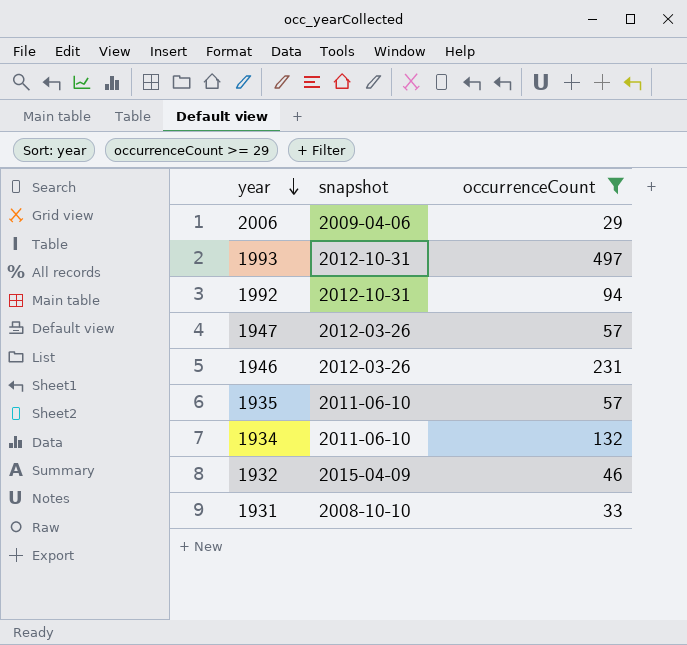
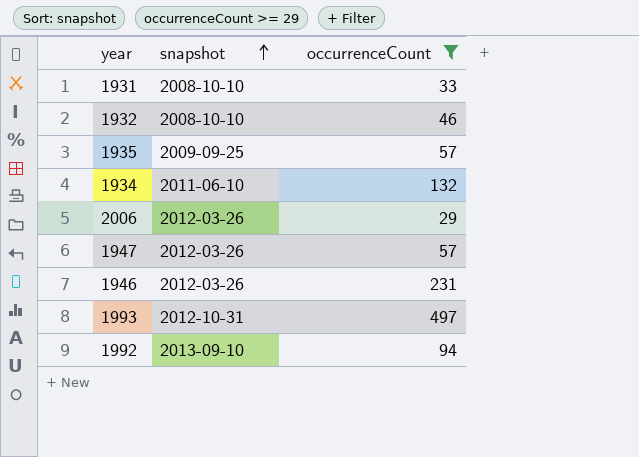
row order: year descending -> snapshot ascending
1932 | snapshot: 2015-04-09 -> 2008-10-10
1935 | snapshot: 2011-06-10 -> 2009-09-25
2006 | snapshot: 2009-04-06 -> 2012-03-26
1992 | snapshot: 2012-10-31 -> 2013-09-10

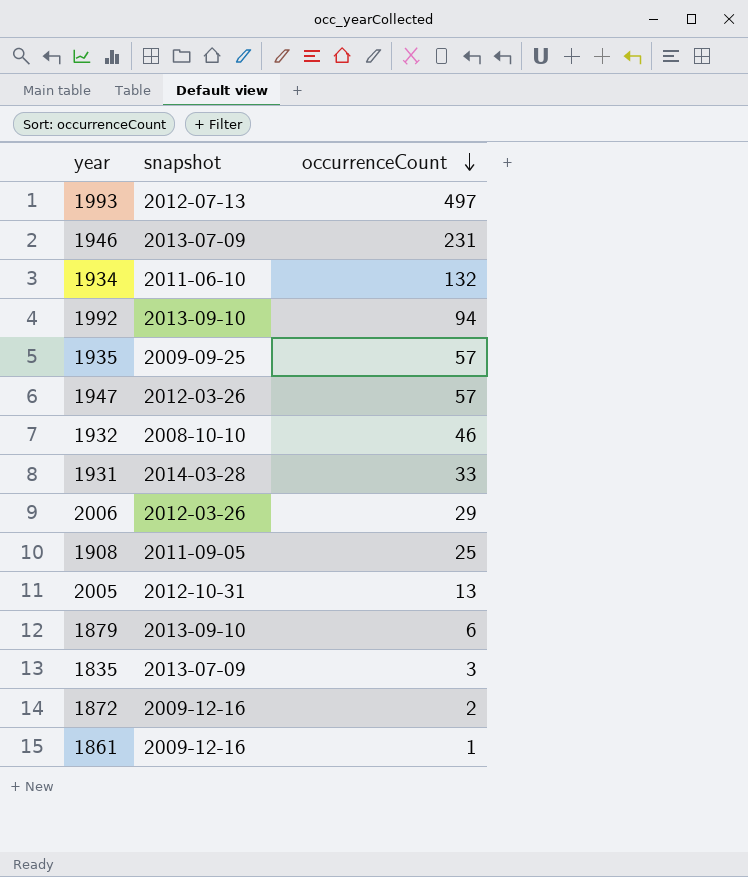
filter: occurrenceCount >= 29 -> none
row order: snapshot ascending -> occurrenceCount descending
1993 | snapshot: 2012-10-31 -> 2012-07-13
1946 | snapshot: 2012-03-26 -> 2013-07-09
1931 | snapshot: 2008-10-10 -> 2014-03-28

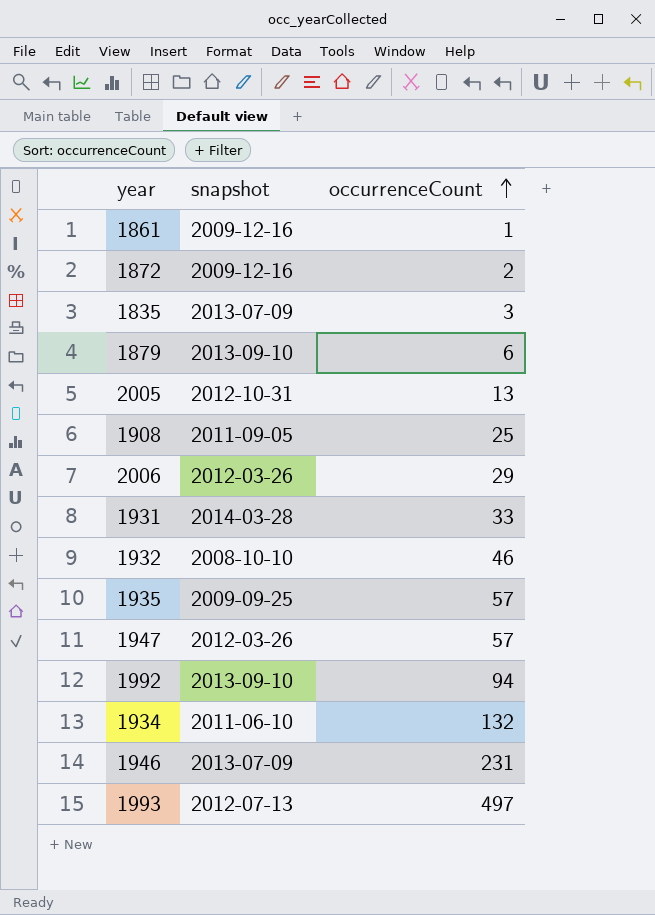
row order: occurrenceCount descending -> occurrenceCount ascending

